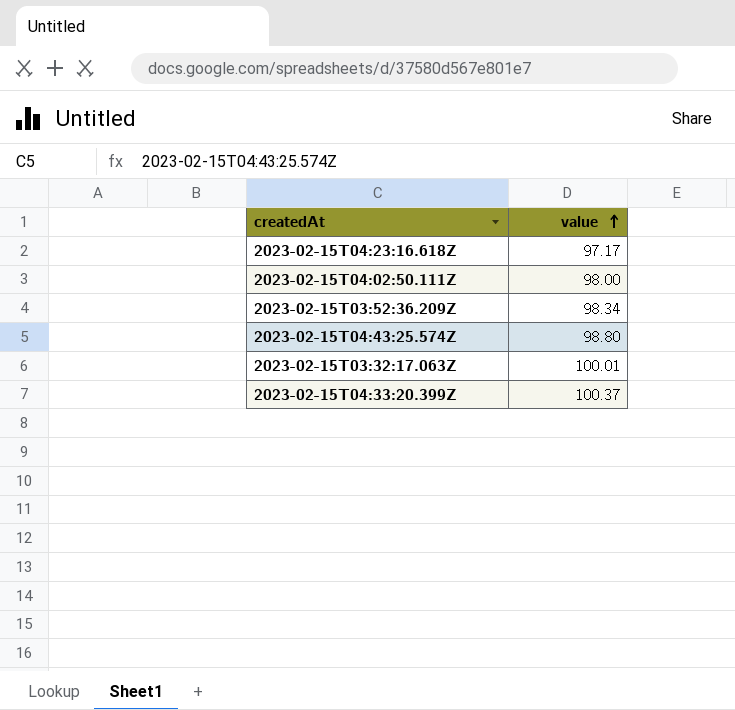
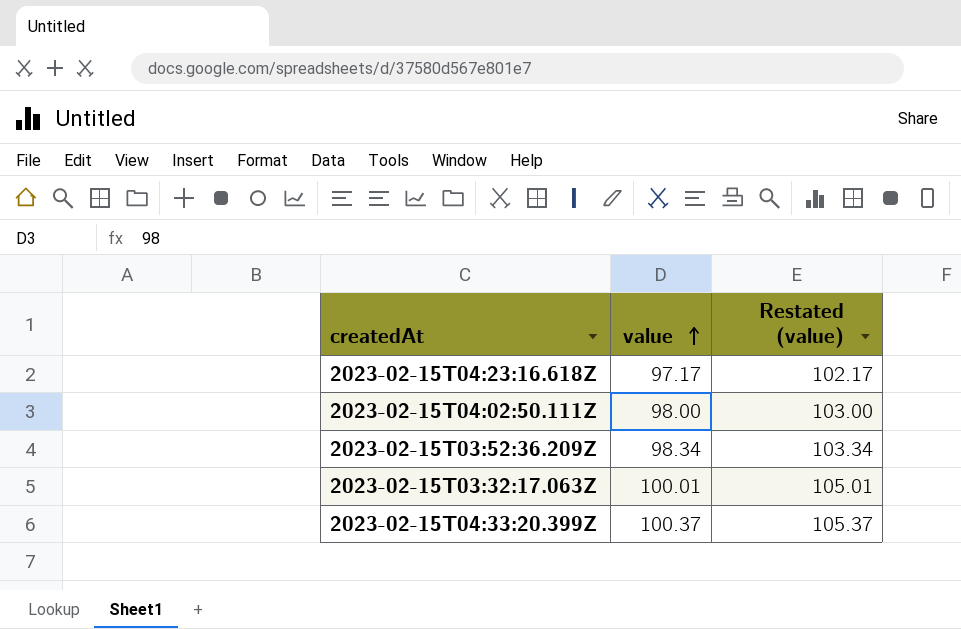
column Restated (value) | formula: none -> [value] + 5
row 2023-02-15T04:43:25.574Z: 98.80 -> none

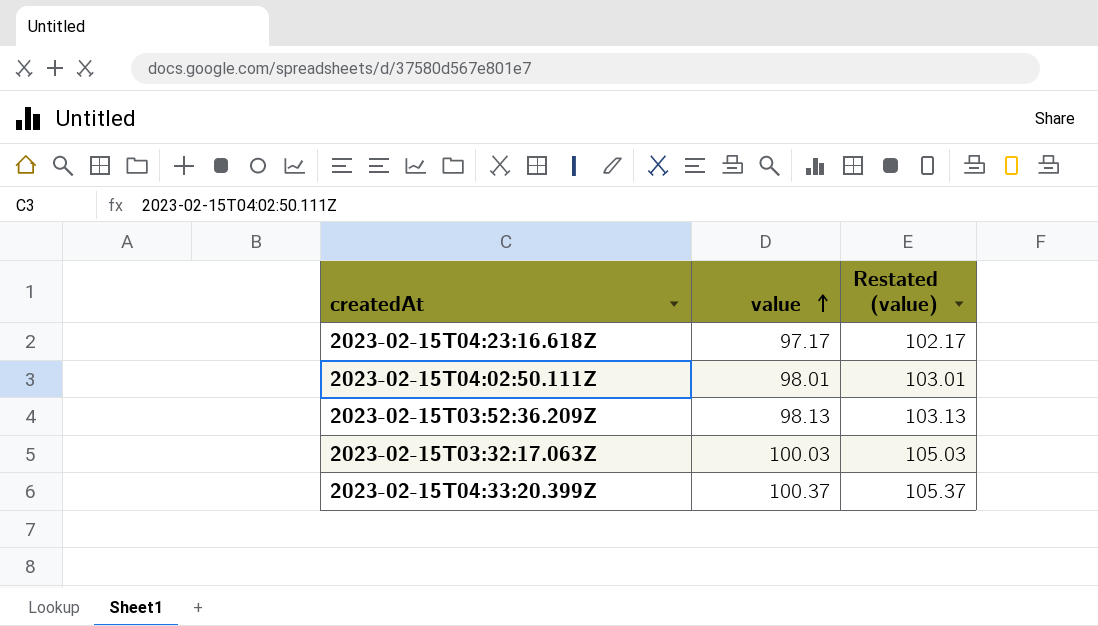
2023-02-15T04:02:50.111Z | value: 98.00 -> 98.01
2023-02-15T04:02:50.111Z | Restated (value): 103.00 -> 103.01
2023-02-15T03:52:36.209Z | value: 98.34 -> 98.13
2023-02-15T03:52:36.209Z | Restated (value): 103.34 -> 103.13
2023-02-15T03:32:17.063Z | value: 100.01 -> 100.03
2023-02-15T03:32:17.063Z | Restated (value): 105.01 -> 105.03

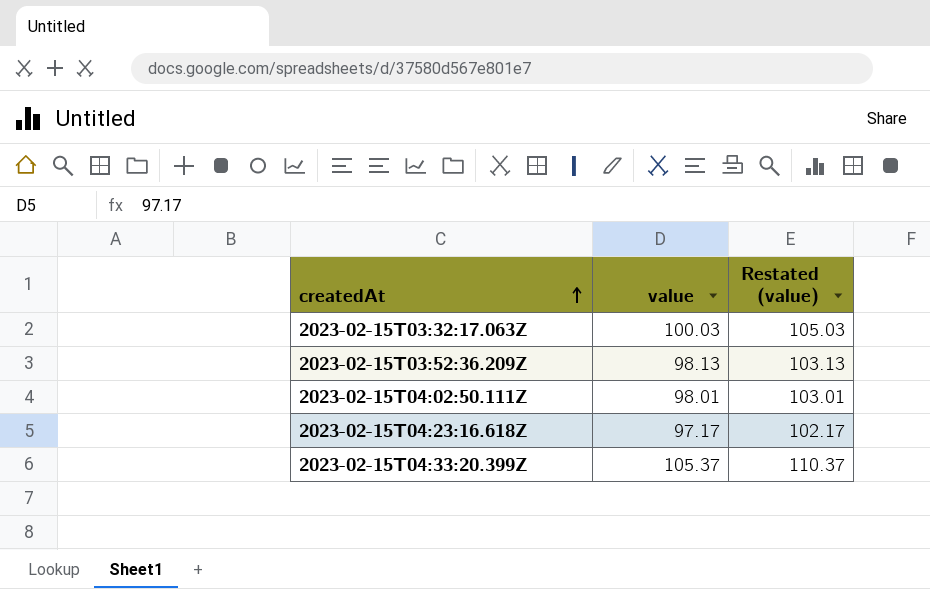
row order: value ascending -> createdAt ascending
2023-02-15T04:33:20.399Z | value: 100.37 -> 105.37
2023-02-15T04:33:20.399Z | Restated (value): 105.37 -> 110.37

